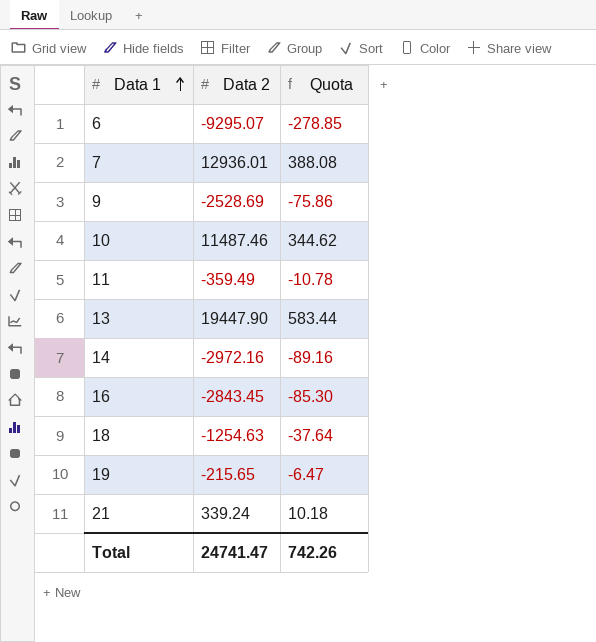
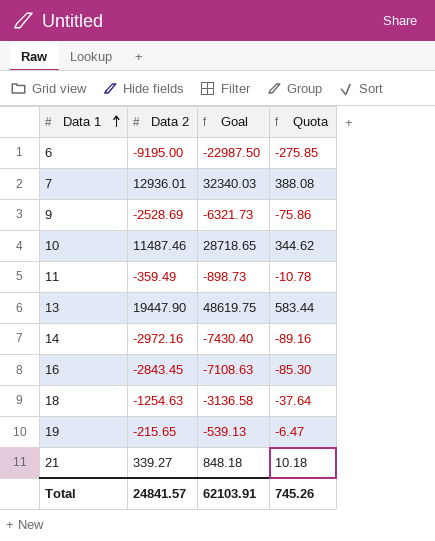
column Goal | formula: none -> [Data 2] * 2.5
6 | Data 2: -9295.07 -> -9195.00
6 | Quota: -278.85 -> -275.85
21 | Data 2: 339.24 -> 339.27
Total | Data 2: 24741.47 -> 24841.57
Total | Quota: 742.26 -> 745.26

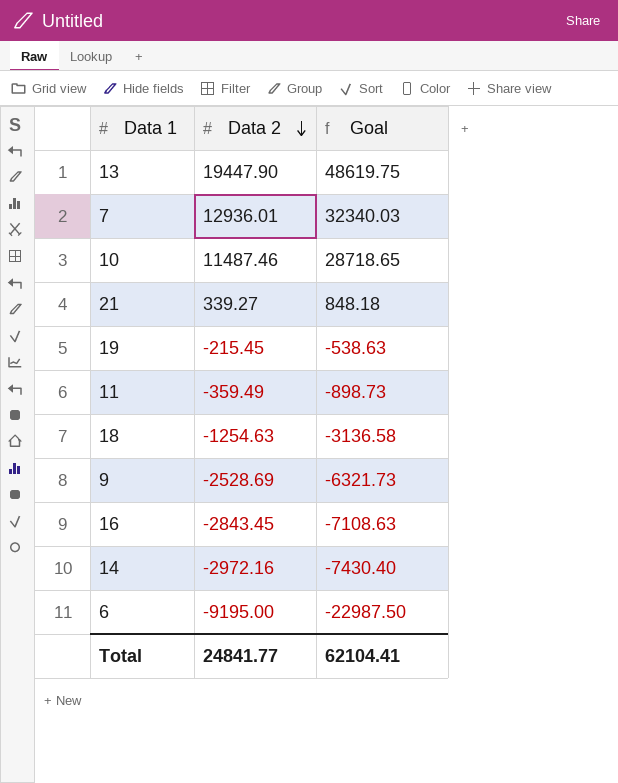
row order: Data 1 ascending -> Data 2 descending
column Quota | formula: [Data 2] * 0.03 -> none
19 | Data 2: -215.65 -> -215.45
19 | Goal: -539.13 -> -538.63
Total | Data 2: 24841.57 -> 24841.77
Total | Goal: 62103.91 -> 62104.41

